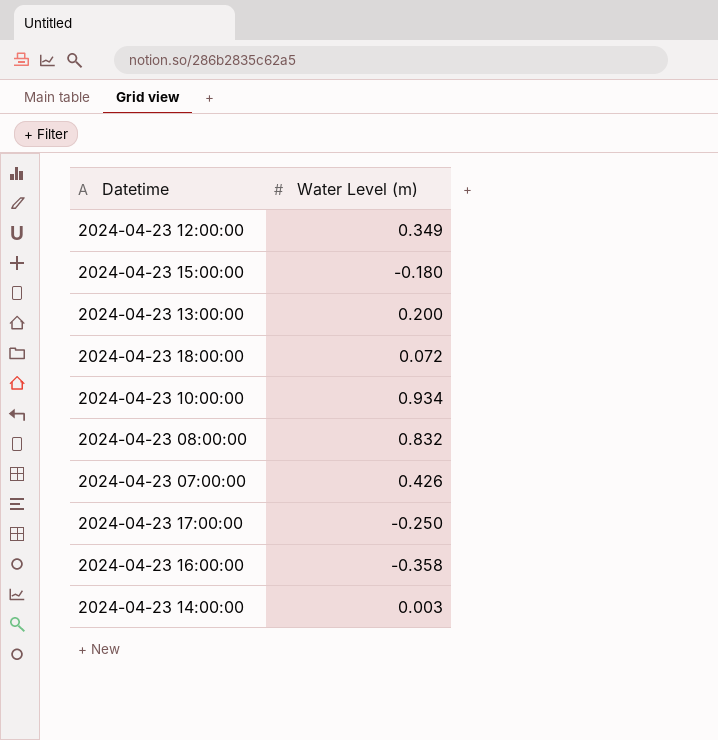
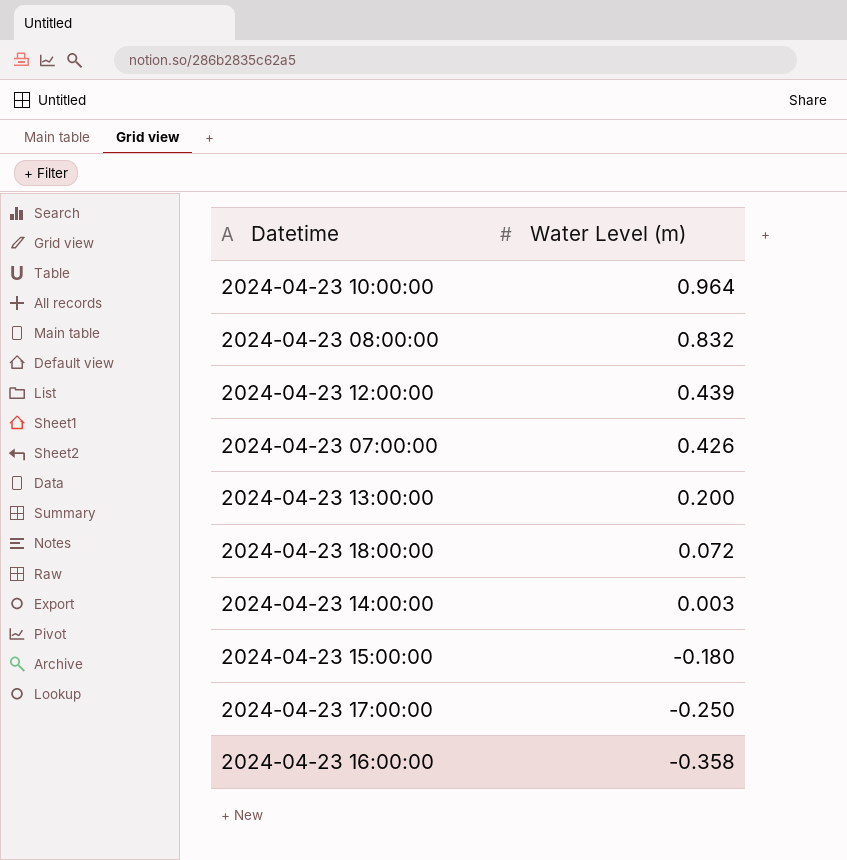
row order: none -> Water Level (m) descending
2024-04-23 10:00:00 | Water Level (m): 0.934 -> 0.964
2024-04-23 12:00:00 | Water Level (m): 0.349 -> 0.439

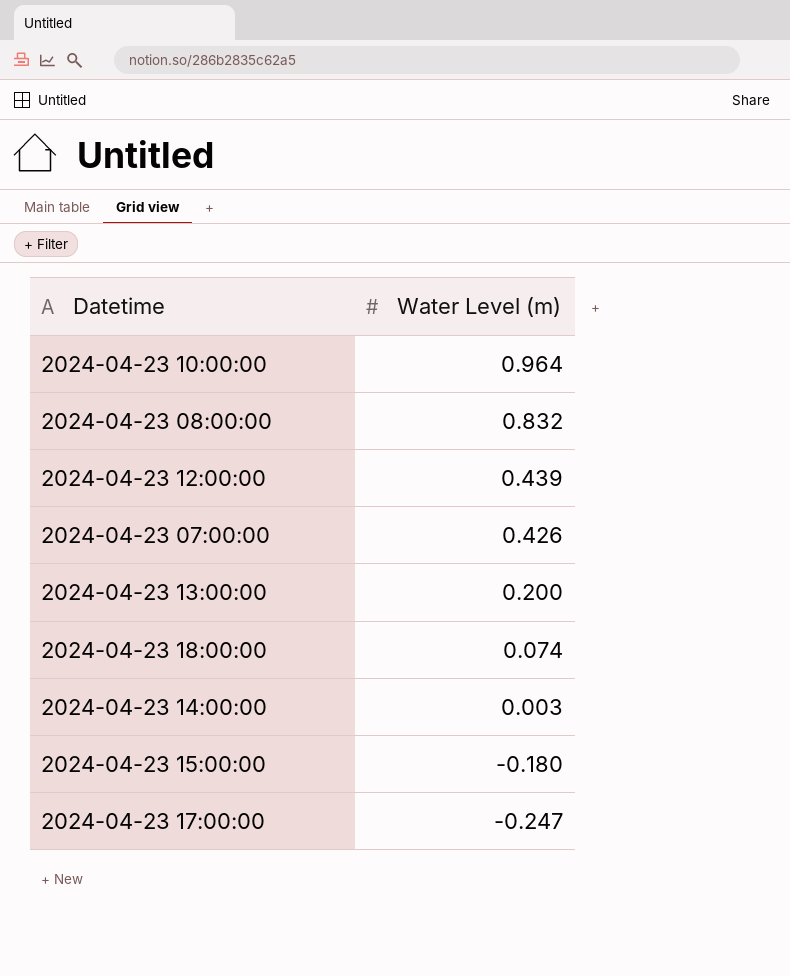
row 2024-04-23 16:00:00: -0.358 -> none
2024-04-23 18:00:00 | Water Level (m): 0.072 -> 0.074
2024-04-23 17:00:00 | Water Level (m): -0.250 -> -0.247

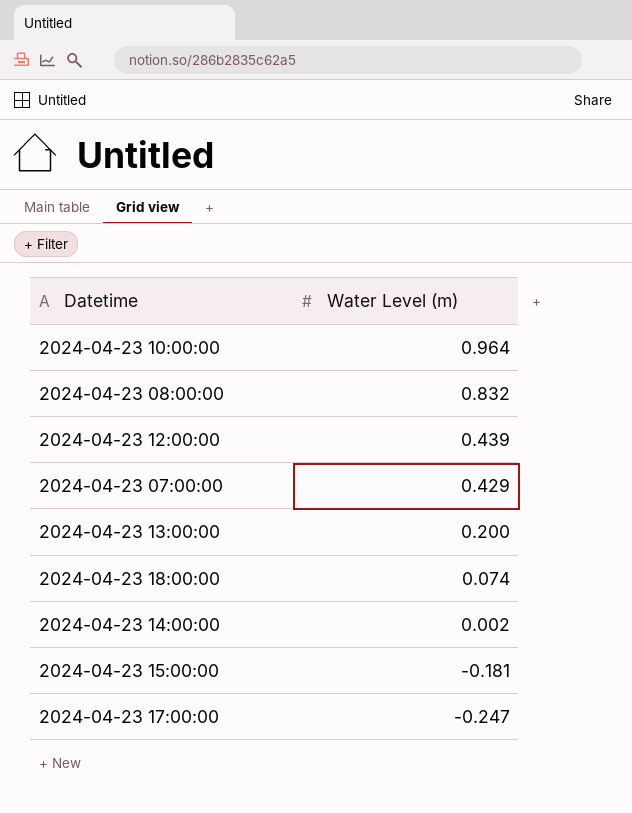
2024-04-23 07:00:00 | Water Level (m): 0.426 -> 0.429
2024-04-23 14:00:00 | Water Level (m): 0.003 -> 0.002
2024-04-23 15:00:00 | Water Level (m): -0.180 -> -0.181

